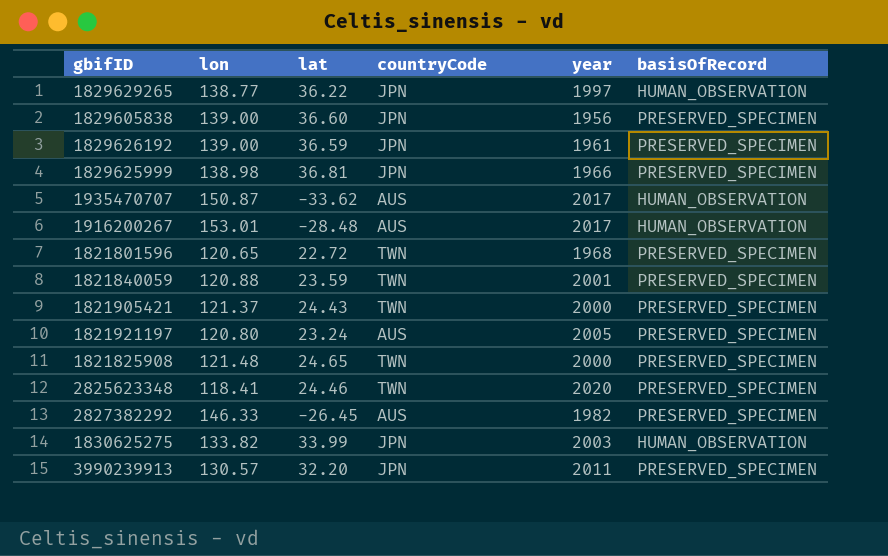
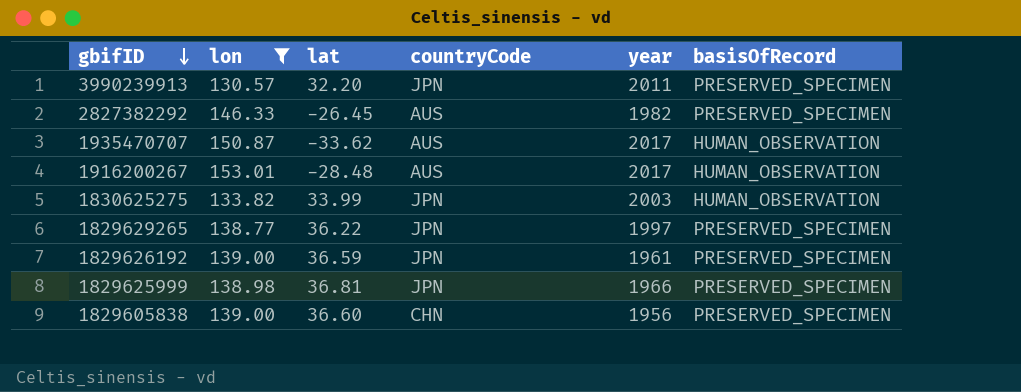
filter: none -> lon >= 130.57
row order: none -> gbifID descending
1829629265 | basisOfRecord: HUMAN_OBSERVATION -> PRESERVED_SPECIMEN
1829605838 | countryCode: JPN -> CHN

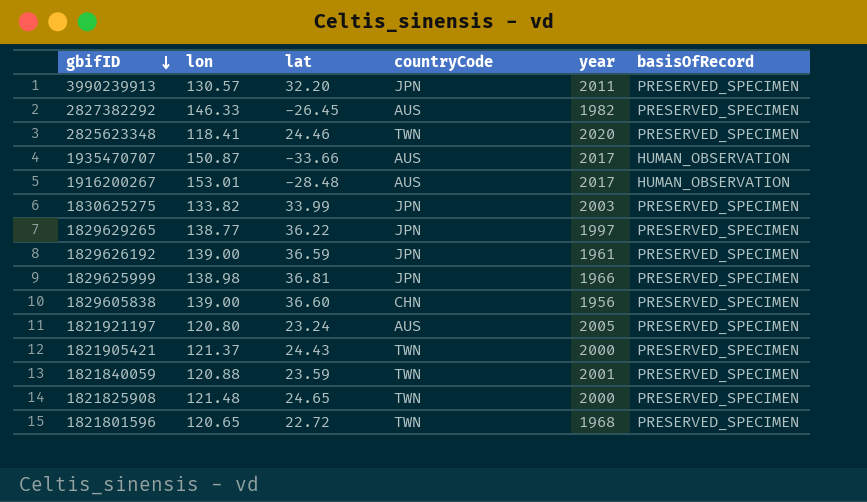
filter: lon >= 130.57 -> none
1935470707 | lat: -33.62 -> -33.66
1830625275 | basisOfRecord: HUMAN_OBSERVATION -> PRESERVED_SPECIMEN

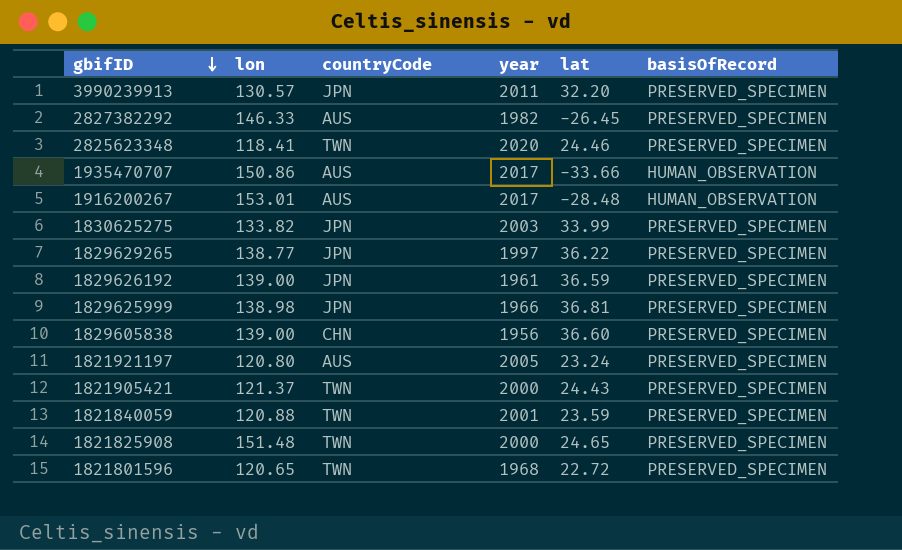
column lat | position: 3 -> 5
1935470707 | lon: 150.87 -> 150.86
1821825908 | lon: 121.48 -> 151.48

